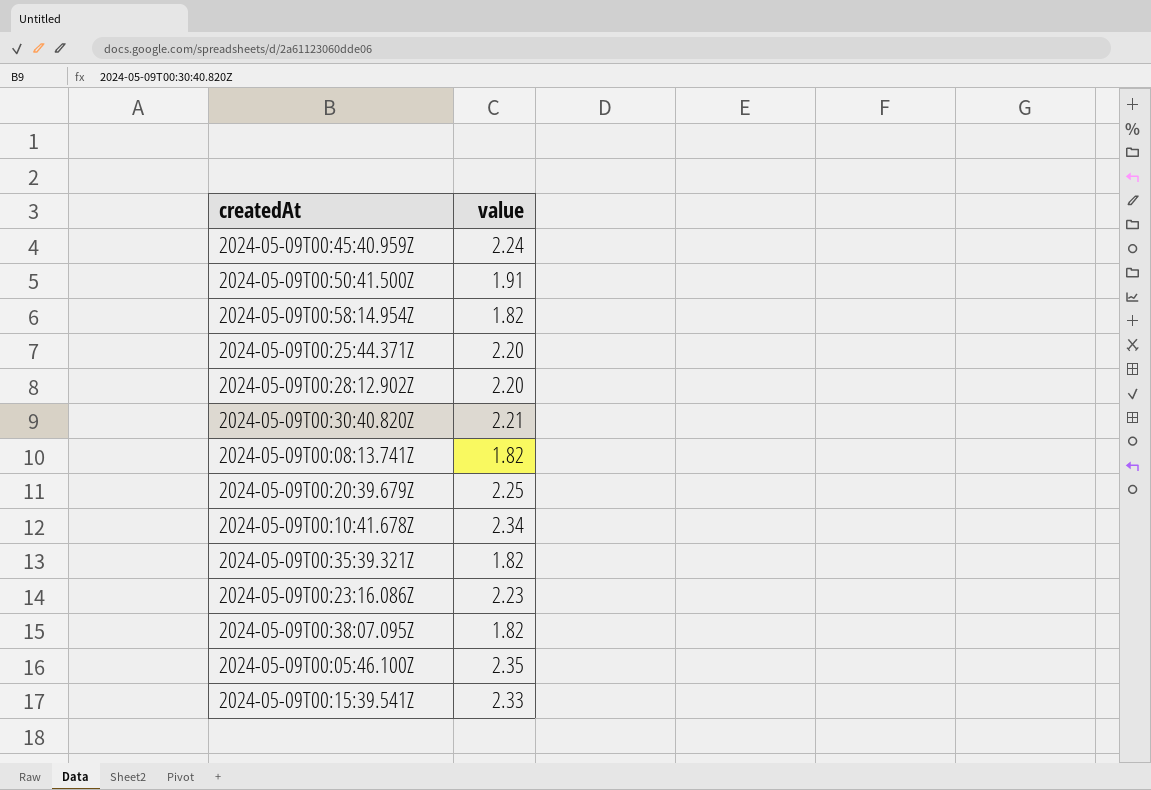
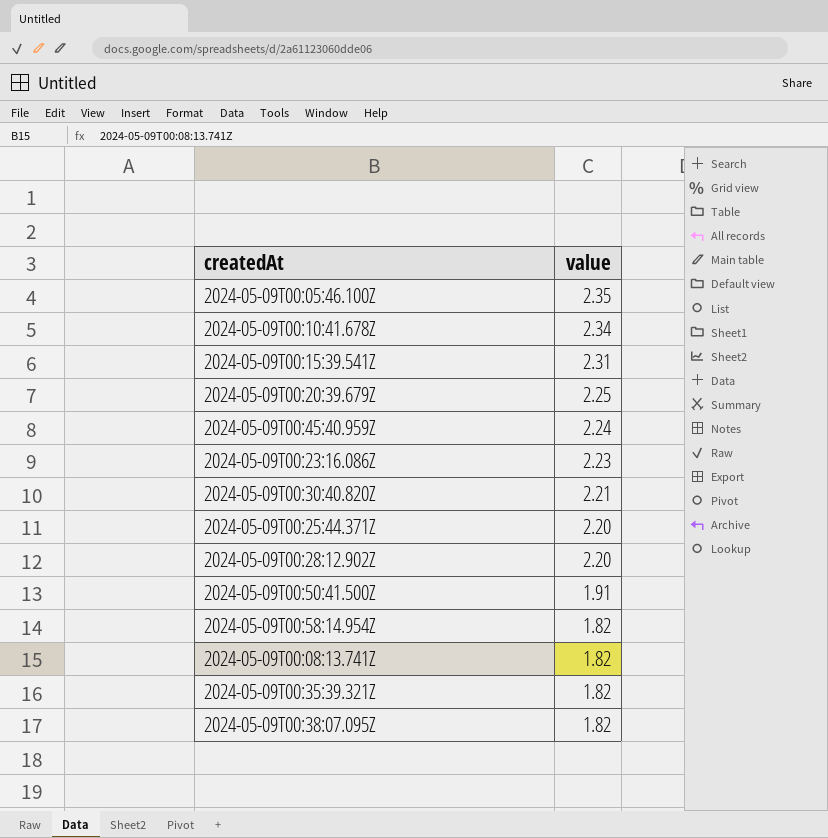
row order: none -> value descending
2024-05-09T00:15:39.541Z | value: 2.33 -> 2.31

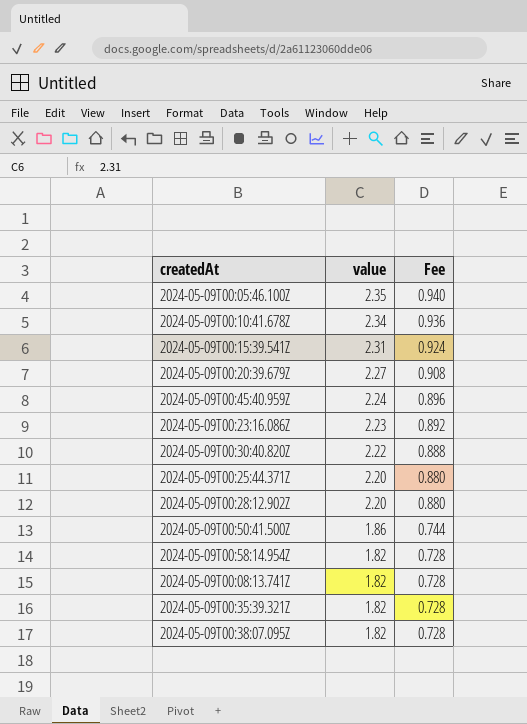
column Fee | formula: none -> [value] * 0.4
2024-05-09T00:20:39.679Z | value: 2.25 -> 2.27
2024-05-09T00:30:40.820Z | value: 2.21 -> 2.22
2024-05-09T00:50:41.500Z | value: 1.91 -> 1.86

